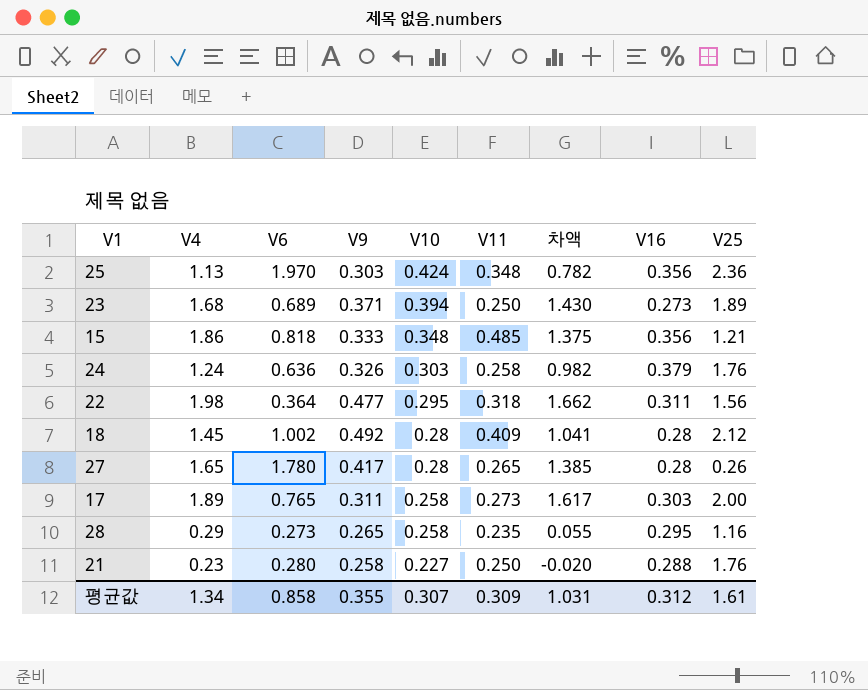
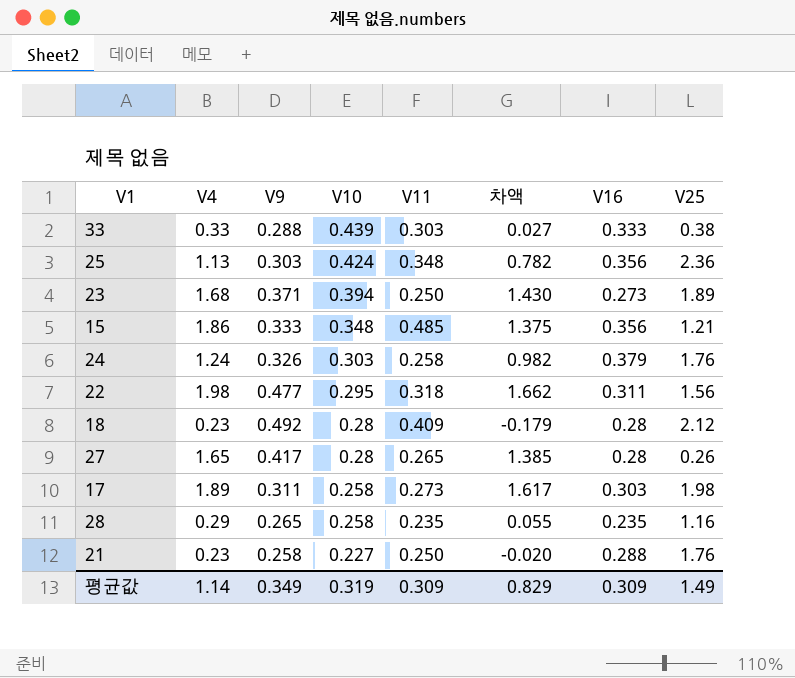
column V6 | position: 3 -> none
row 33: none -> 0.33 | 0.288 | 0.439 | 0.303 | 0.027 | 0.333 | 0.38
18 | V4: 1.45 -> 0.23
18 | 차액: 1.041 -> -0.179
17 | V25: 2.00 -> 1.98
28 | V16: 0.295 -> 0.235
평균값 | V4: 1.34 -> 1.14
평균값 | V9: 0.355 -> 0.349
평균값 | V10: 0.307 -> 0.319
평균값 | 차액: 1.031 -> 0.829
평균값 | V16: 0.312 -> 0.309
평균값 | V25: 1.61 -> 1.49

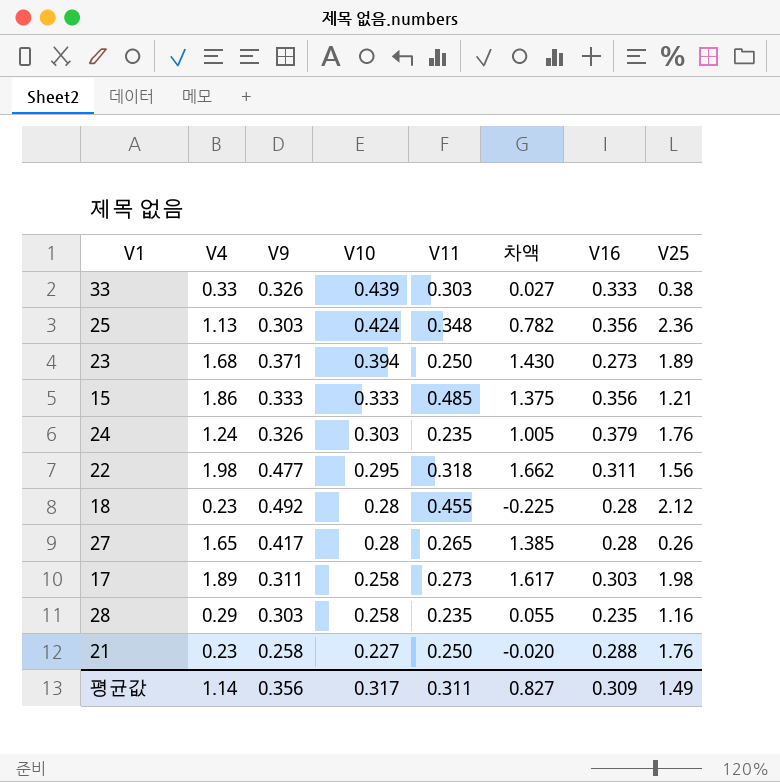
33 | V9: 0.288 -> 0.326
15 | V10: 0.348 -> 0.333
24 | V11: 0.258 -> 0.235
24 | 차액: 0.982 -> 1.005
18 | V11: 0.409 -> 0.455
18 | 차액: -0.179 -> -0.225
28 | V9: 0.265 -> 0.303
평균값 | V9: 0.349 -> 0.356
평균값 | V10: 0.319 -> 0.317
평균값 | V11: 0.309 -> 0.311
평균값 | 차액: 0.829 -> 0.827

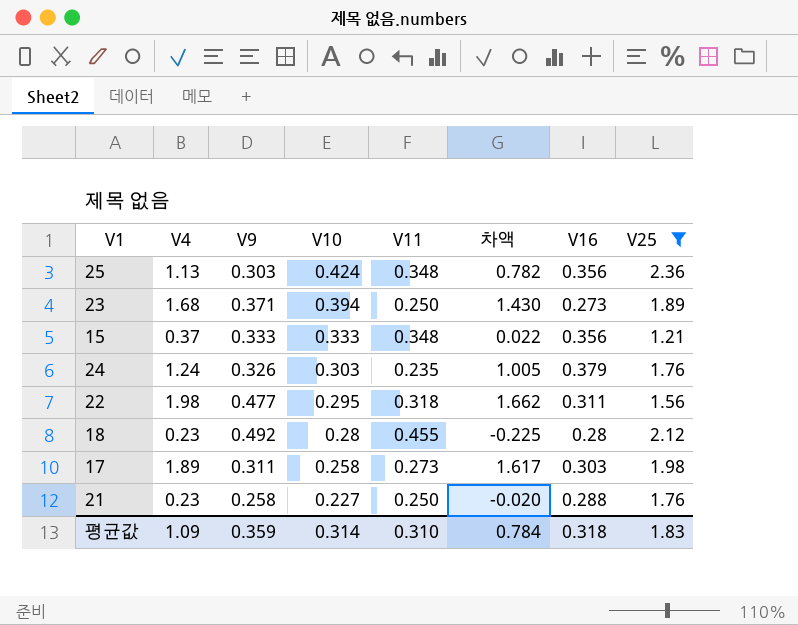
filter: none -> V25 >= 1.21
15 | V4: 1.86 -> 0.37
15 | V11: 0.485 -> 0.348
15 | 차액: 1.375 -> 0.022
평균값 | V4: 1.14 -> 1.09
평균값 | V9: 0.356 -> 0.359
평균값 | V10: 0.317 -> 0.314
평균값 | V11: 0.311 -> 0.310
평균값 | 차액: 0.827 -> 0.784
평균값 | V16: 0.309 -> 0.318
평균값 | V25: 1.49 -> 1.83

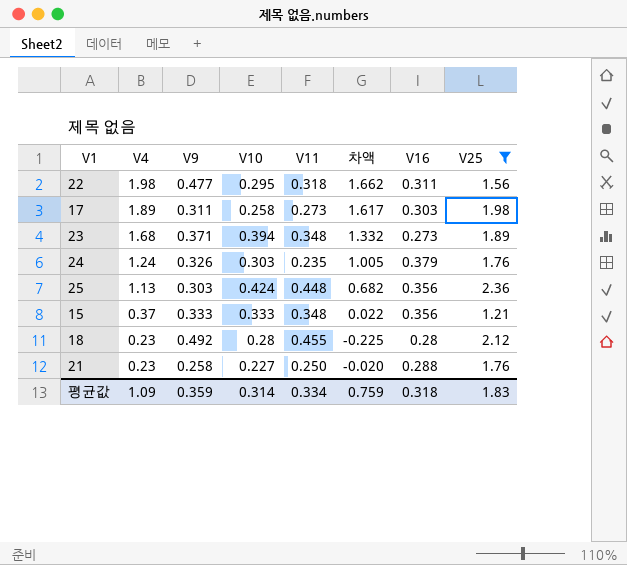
row order: V10 descending -> V4 descending
23 | V11: 0.250 -> 0.348
23 | 차액: 1.430 -> 1.332
25 | V11: 0.348 -> 0.448
25 | 차액: 0.782 -> 0.682
평균값 | V11: 0.310 -> 0.334
평균값 | 차액: 0.784 -> 0.759

